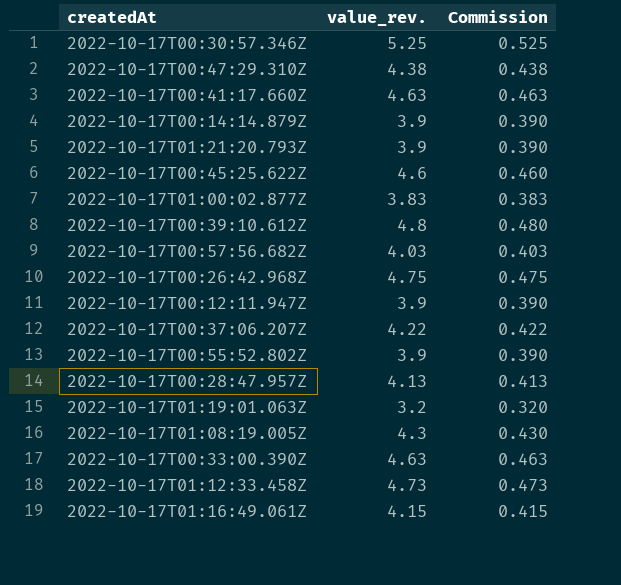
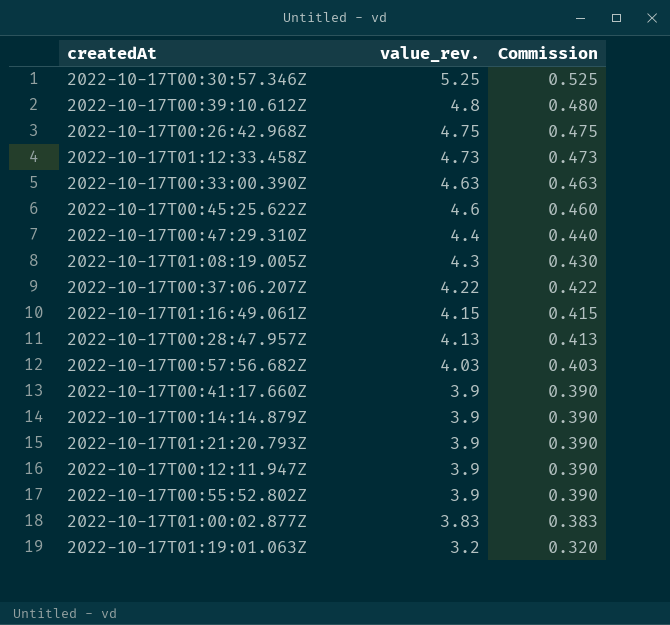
row order: none -> value_rev. descending
2022-10-17T00:47:29.310Z | value_rev.: 4.38 -> 4.4
2022-10-17T00:47:29.310Z | Commission: 0.438 -> 0.440
2022-10-17T00:41:17.660Z | value_rev.: 4.63 -> 3.9
2022-10-17T00:41:17.660Z | Commission: 0.463 -> 0.390

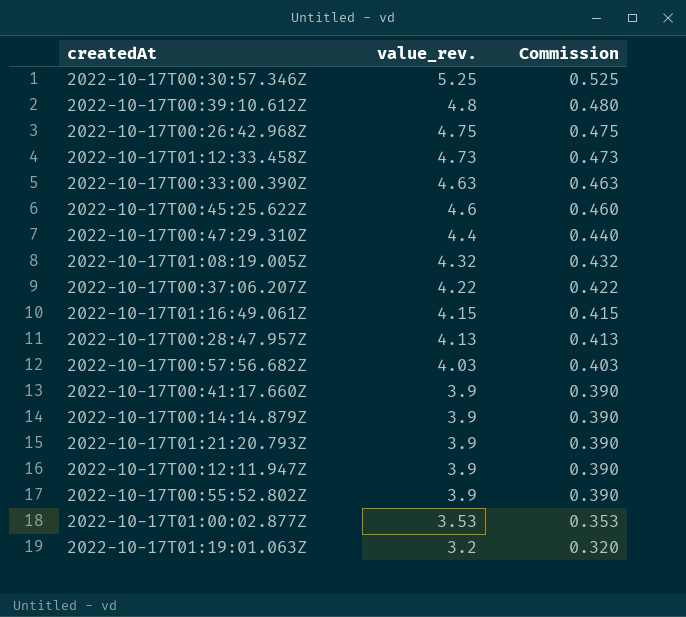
2022-10-17T01:08:19.005Z | value_rev.: 4.3 -> 4.32
2022-10-17T01:08:19.005Z | Commission: 0.430 -> 0.432
2022-10-17T01:00:02.877Z | value_rev.: 3.83 -> 3.53
2022-10-17T01:00:02.877Z | Commission: 0.383 -> 0.353

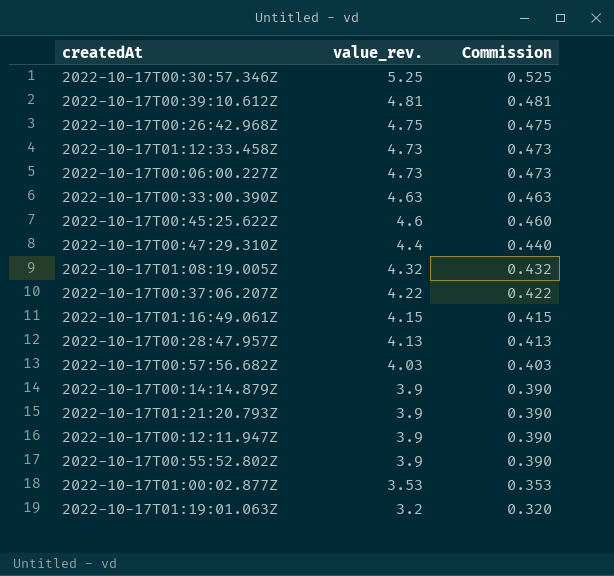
row 2022-10-17T00:41:17.660Z: 3.9 | 0.390 -> none
2022-10-17T00:39:10.612Z | value_rev.: 4.8 -> 4.81
2022-10-17T00:39:10.612Z | Commission: 0.480 -> 0.481
row 2022-10-17T00:06:00.227Z: none -> 4.73 | 0.473

